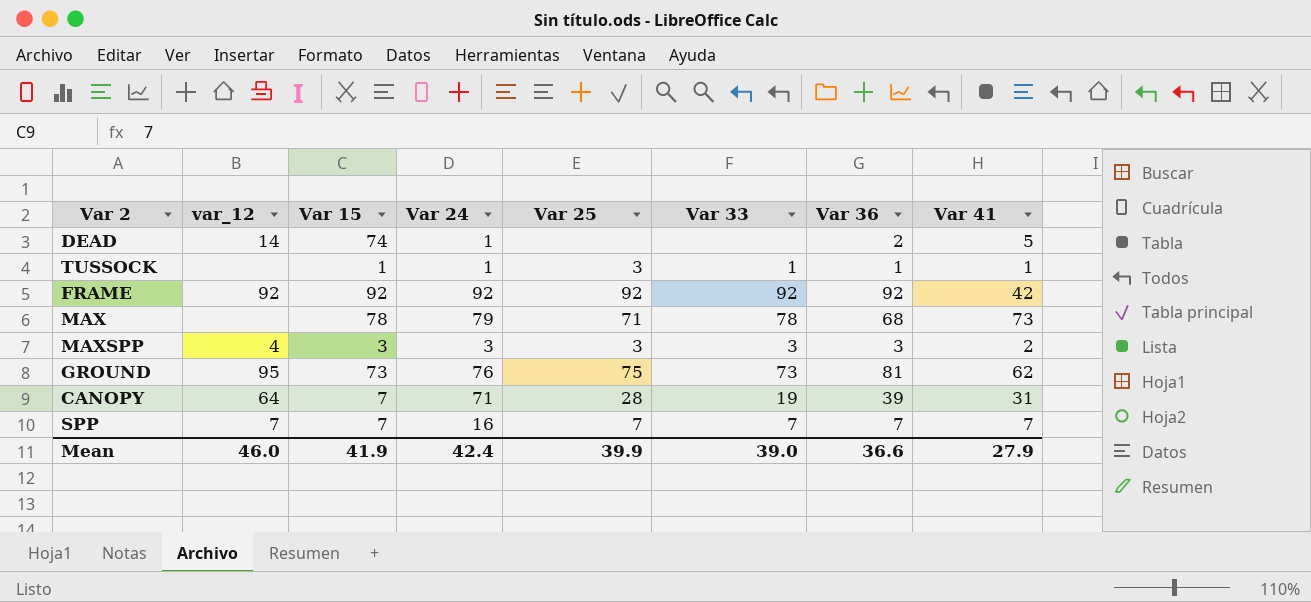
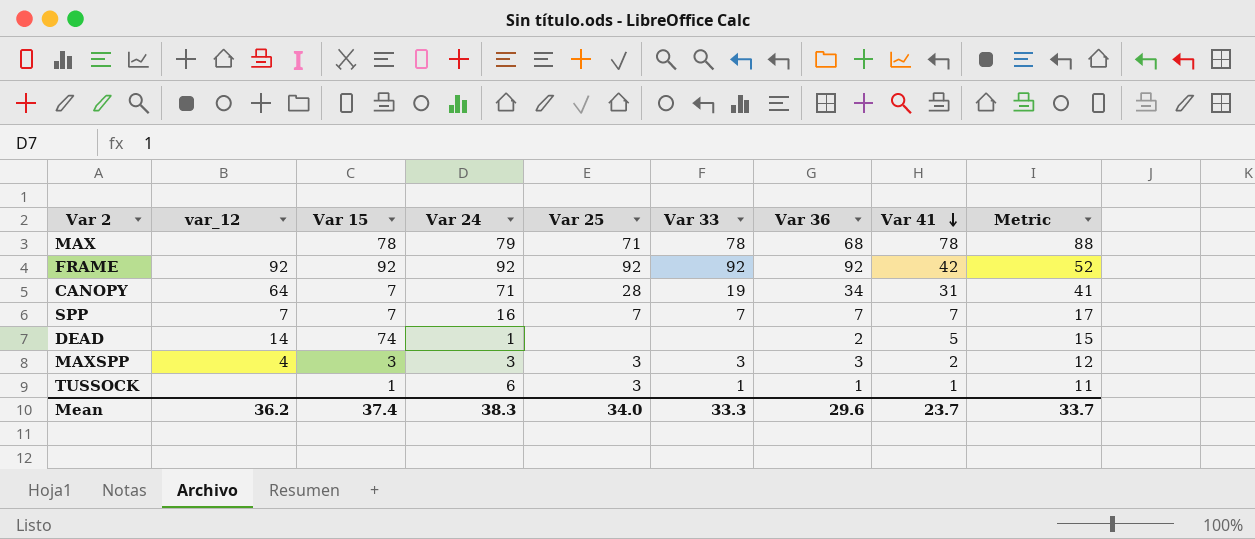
row order: none -> Var 41 descending
column Metric | formula: none -> [Var 41] + 10
row GROUND: 95 | 73 | 76 | 75 | 73 | 81 | 62 -> none
MAX | Var 41: 73 -> 78
CANOPY | Var 36: 39 -> 34
TUSSOCK | Var 24: 1 -> 6
Mean | var_12: 46.0 -> 36.2
Mean | Var 15: 41.9 -> 37.4
Mean | Var 24: 42.4 -> 38.3
Mean | Var 25: 39.9 -> 34.0
Mean | Var 33: 39.0 -> 33.3
Mean | Var 36: 36.6 -> 29.6
Mean | Var 41: 27.9 -> 23.7

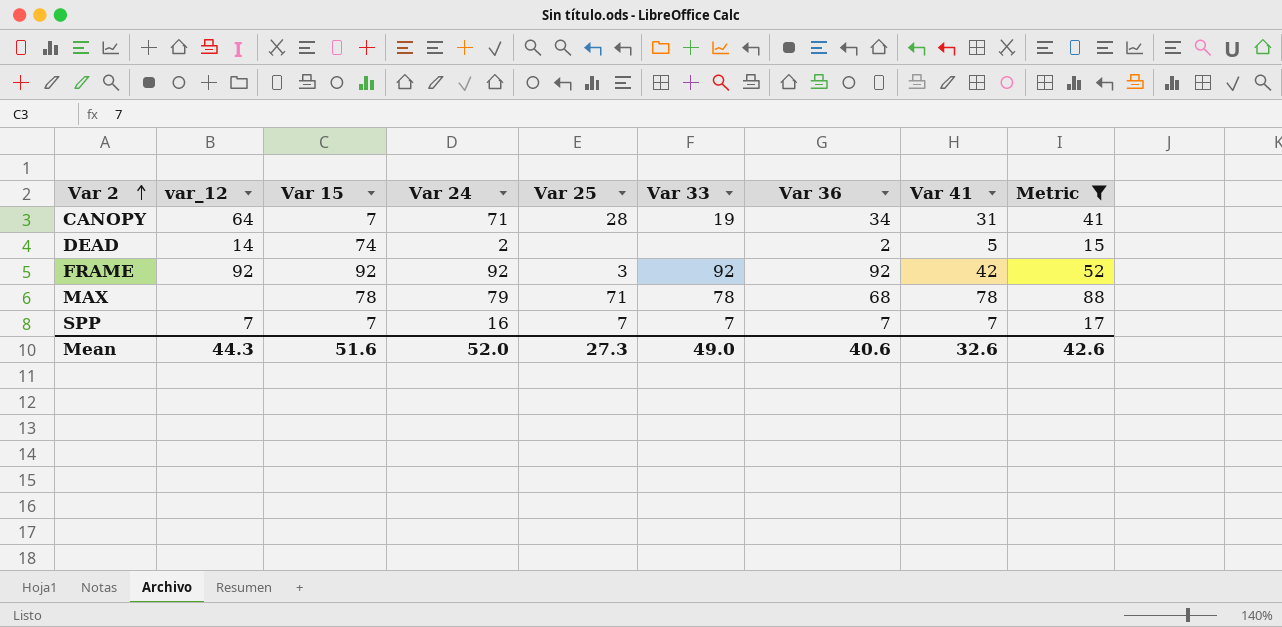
filter: none -> Metric >= 15
row order: Var 41 descending -> Var 2 ascending
DEAD | Var 24: 1 -> 2
FRAME | Var 25: 92 -> 3
Mean | var_12: 36.2 -> 44.3
Mean | Var 15: 37.4 -> 51.6
Mean | Var 24: 38.3 -> 52.0
Mean | Var 25: 34.0 -> 27.3
Mean | Var 33: 33.3 -> 49.0
Mean | Var 36: 29.6 -> 40.6
Mean | Var 41: 23.7 -> 32.6
Mean | Metric: 33.7 -> 42.6

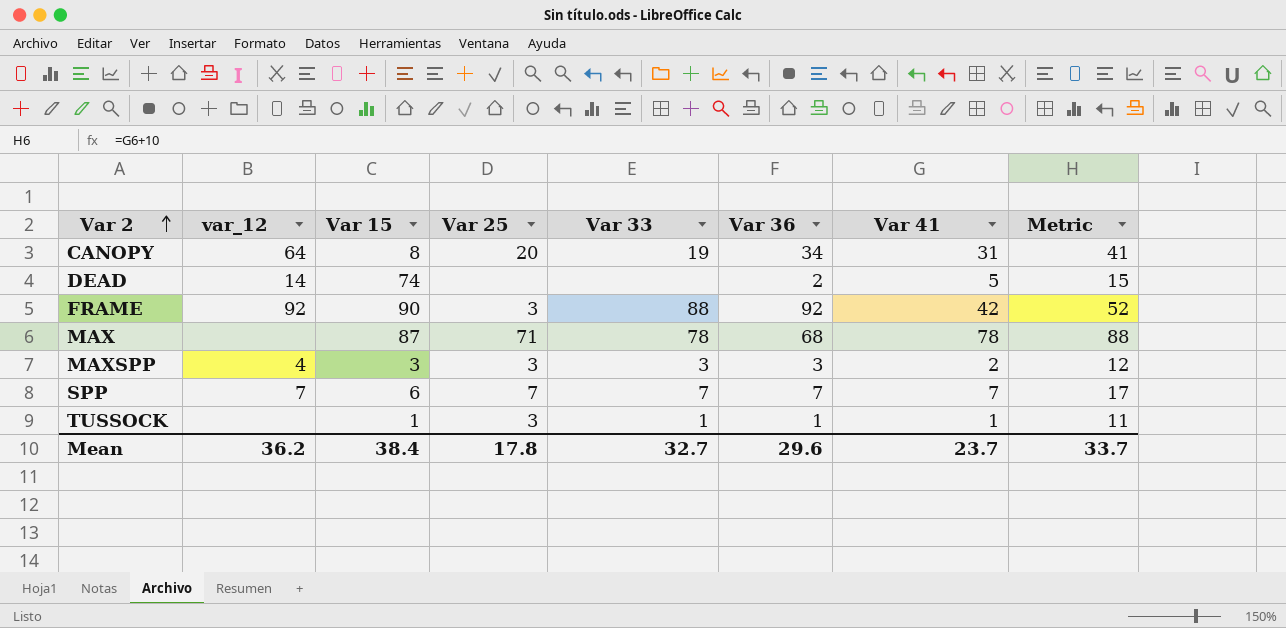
filter: Metric >= 15 -> none
column Var 24 | position: 4 -> none
CANOPY | Var 15: 7 -> 8
CANOPY | Var 25: 28 -> 20
FRAME | Var 15: 92 -> 90
FRAME | Var 33: 92 -> 88
MAX | Var 15: 78 -> 87
SPP | Var 15: 7 -> 6
Mean | var_12: 44.3 -> 36.2
Mean | Var 15: 51.6 -> 38.4
Mean | Var 25: 27.3 -> 17.8
Mean | Var 33: 49.0 -> 32.7
Mean | Var 36: 40.6 -> 29.6
Mean | Var 41: 32.6 -> 23.7
Mean | Metric: 42.6 -> 33.7

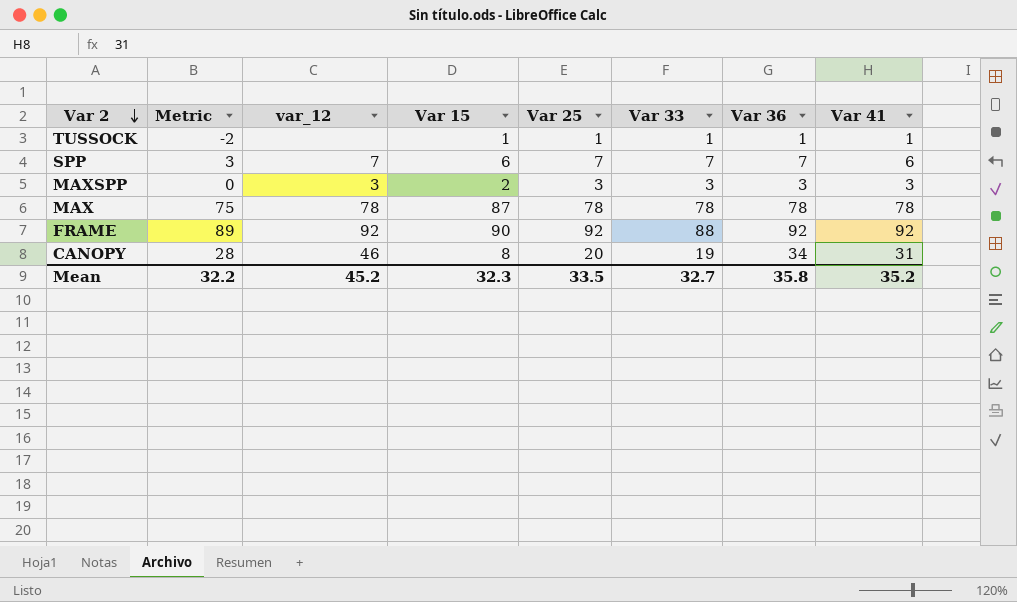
row order: Var 2 ascending -> Var 2 descending
column Metric | formula: [Var 41] + 10 -> [Var 41] - 3
column Metric | position: 8 -> 2
row DEAD: 14 | 74 | none | none | 2 | 5 | 15 -> none
TUSSOCK | Var 25: 3 -> 1
SPP | Var 41: 7 -> 6
MAXSPP | var_12: 4 -> 3
MAXSPP | Var 15: 3 -> 2
MAXSPP | Var 41: 2 -> 3
MAX | var_12: none -> 78
MAX | Var 25: 71 -> 78
MAX | Var 36: 68 -> 78
FRAME | Var 25: 3 -> 92
FRAME | Var 41: 42 -> 92
CANOPY | var_12: 64 -> 46
Mean | Metric: 33.7 -> 32.2
Mean | var_12: 36.2 -> 45.2
Mean | Var 15: 38.4 -> 32.3
Mean | Var 25: 17.8 -> 33.5
Mean | Var 36: 29.6 -> 35.8
Mean | Var 41: 23.7 -> 35.2

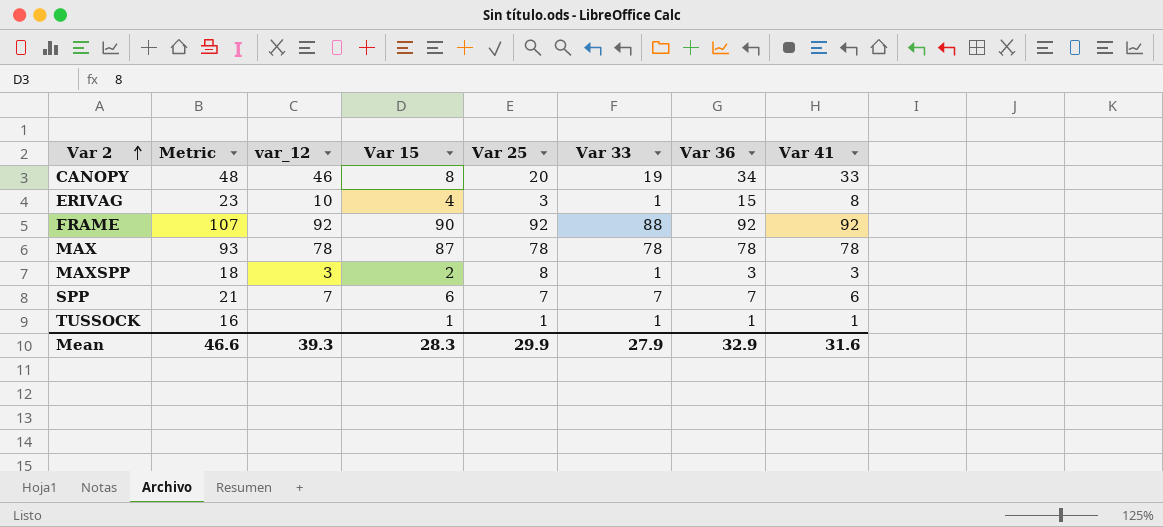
row order: Var 2 descending -> Var 2 ascending
column Metric | formula: [Var 41] - 3 -> [Var 41] + 15
CANOPY | Var 41: 31 -> 33
row ERIVAG: none -> 23 | 10 | 4 | 3 | 1 | 15 | 8
MAXSPP | Var 25: 3 -> 8
MAXSPP | Var 33: 3 -> 1
Mean | Metric: 32.2 -> 46.6
Mean | var_12: 45.2 -> 39.3
Mean | Var 15: 32.3 -> 28.3
Mean | Var 25: 33.5 -> 29.9
Mean | Var 33: 32.7 -> 27.9
Mean | Var 36: 35.8 -> 32.9
Mean | Var 41: 35.2 -> 31.6

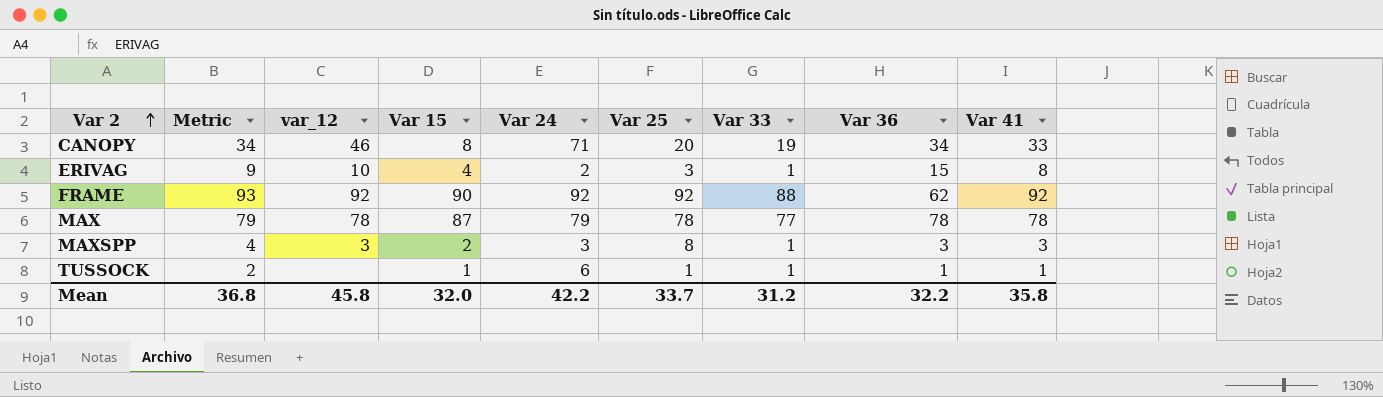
column Metric | formula: [Var 41] + 15 -> [Var 41] + 1
column Var 24 | position: none -> 5
row SPP: 21 | 7 | 6 | 7 | 7 | 7 | 6 -> none
FRAME | Var 36: 92 -> 62
MAX | Var 33: 78 -> 77
Mean | Metric: 46.6 -> 36.8
Mean | var_12: 39.3 -> 45.8
Mean | Var 15: 28.3 -> 32.0
Mean | Var 25: 29.9 -> 33.7
Mean | Var 33: 27.9 -> 31.2
Mean | Var 36: 32.9 -> 32.2
Mean | Var 41: 31.6 -> 35.8

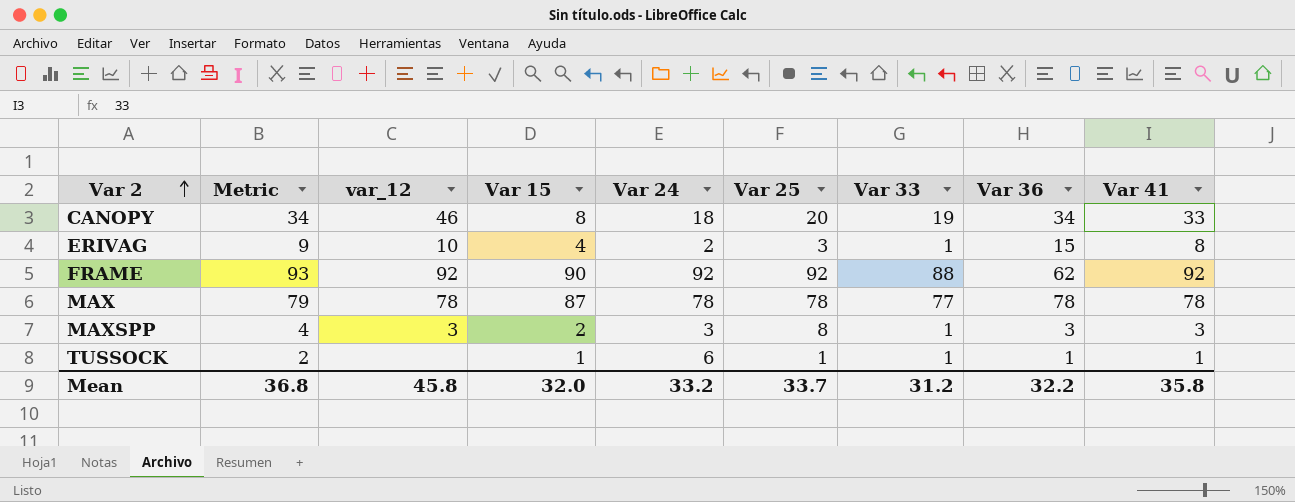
CANOPY | Var 24: 71 -> 18
MAX | Var 24: 79 -> 78
Mean | Var 24: 42.2 -> 33.2

